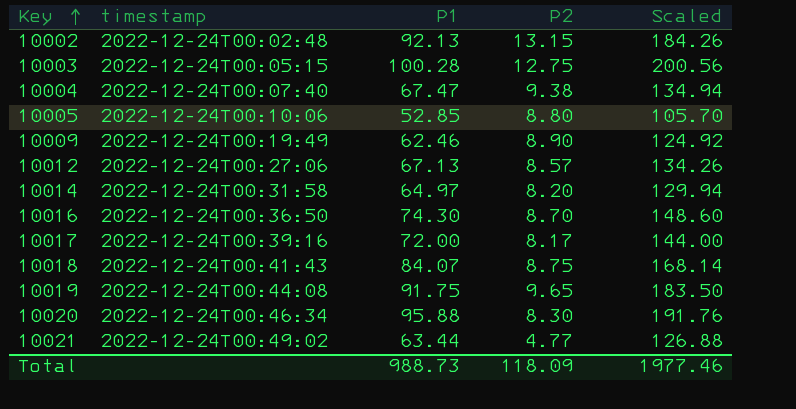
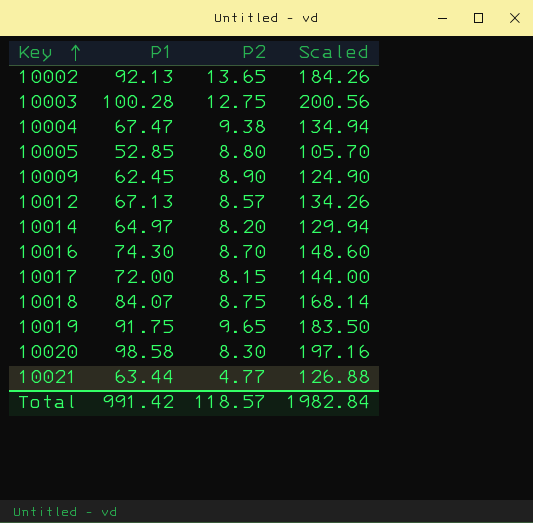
column timestamp | position: 2 -> none
10002 | P2: 13.15 -> 13.65
10009 | P1: 62.46 -> 62.45
10009 | Scaled: 124.92 -> 124.90
10017 | P2: 8.17 -> 8.15
10020 | P1: 95.88 -> 98.58
10020 | Scaled: 191.76 -> 197.16
Total | P1: 988.73 -> 991.42
Total | P2: 118.09 -> 118.57
Total | Scaled: 1977.46 -> 1982.84

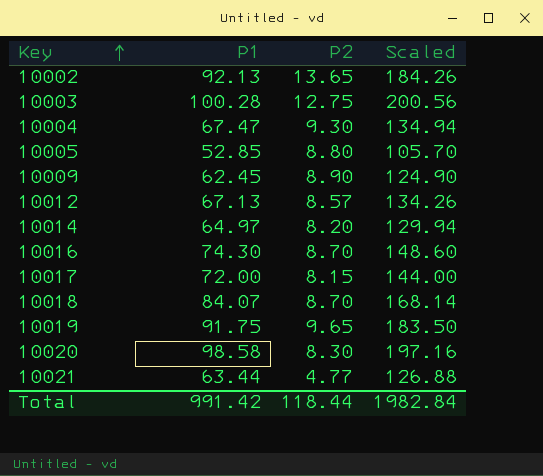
10004 | P2: 9.38 -> 9.30
10018 | P2: 8.75 -> 8.70
Total | P2: 118.57 -> 118.44

